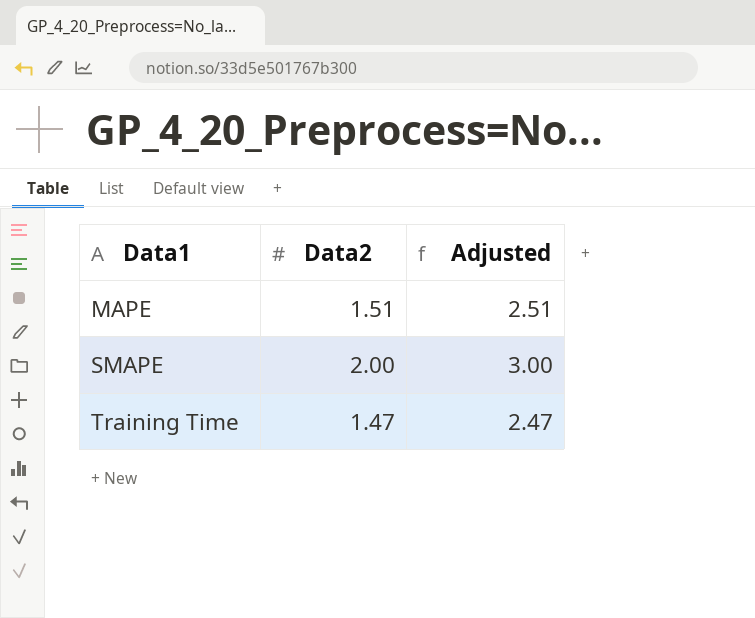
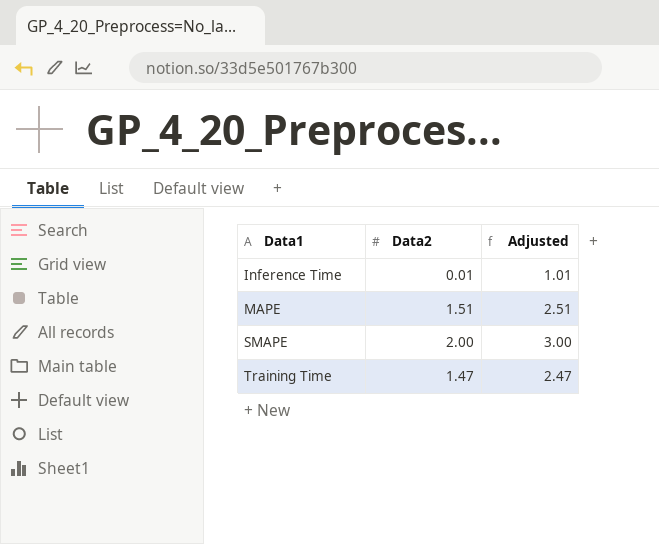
row Inference Time: none -> 0.01 | 1.01

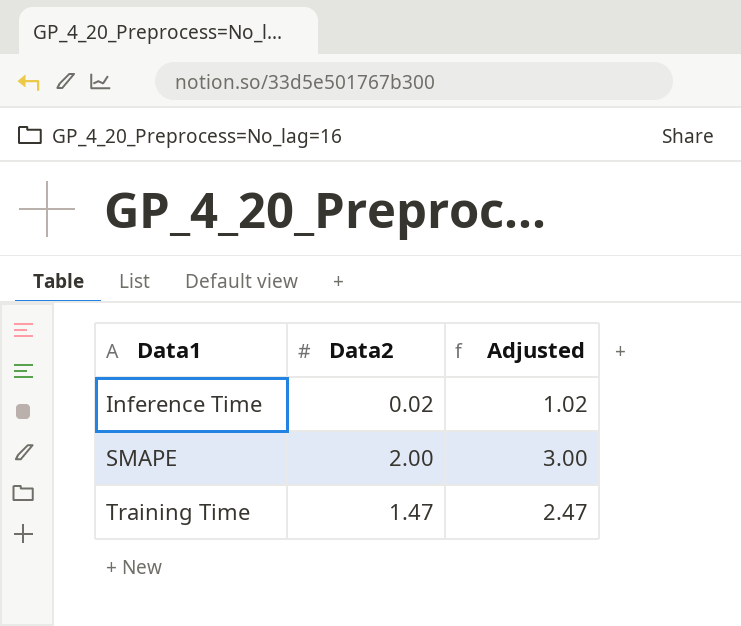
row MAPE: 1.51 | 2.51 -> none
Inference Time | Data2: 0.01 -> 0.02
Inference Time | Adjusted: 1.01 -> 1.02

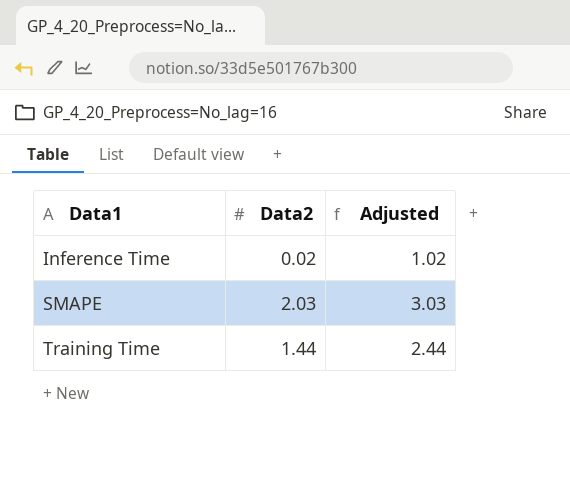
SMAPE | Data2: 2.00 -> 2.03
SMAPE | Adjusted: 3.00 -> 3.03
Training Time | Data2: 1.47 -> 1.44
Training Time | Adjusted: 2.47 -> 2.44

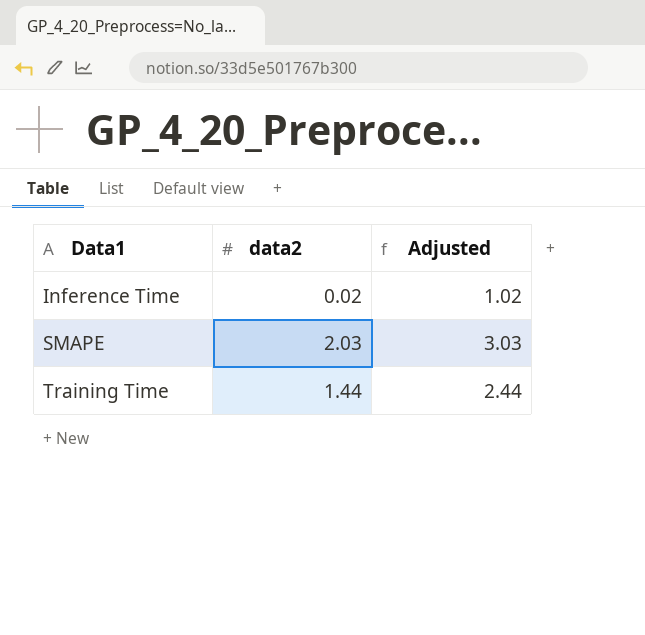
column name: Data2 -> data2

